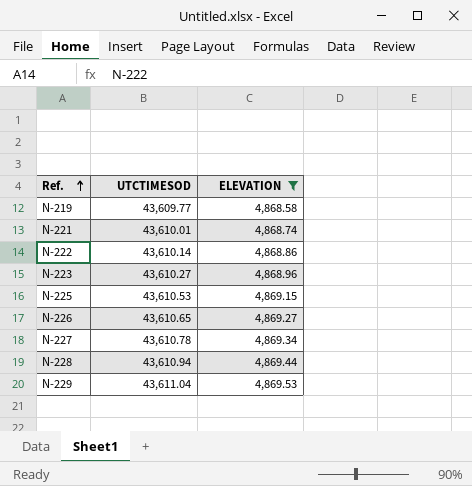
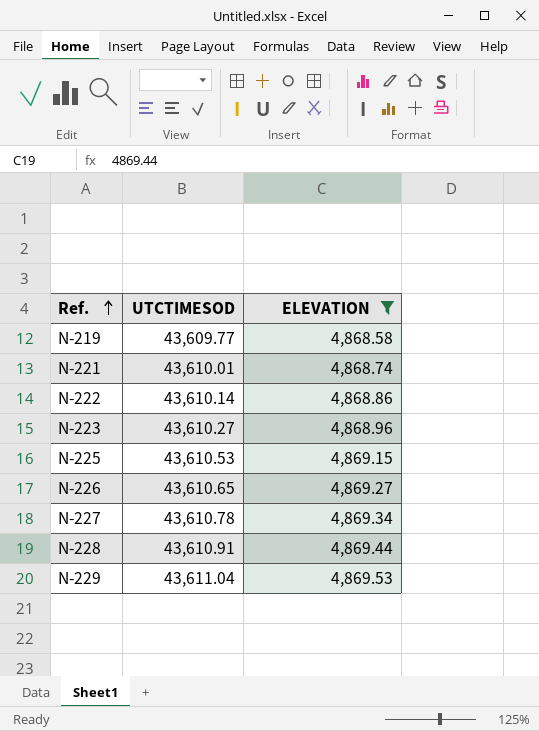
N-228 | UTCTIMESOD: 43,610.94 -> 43,610.91

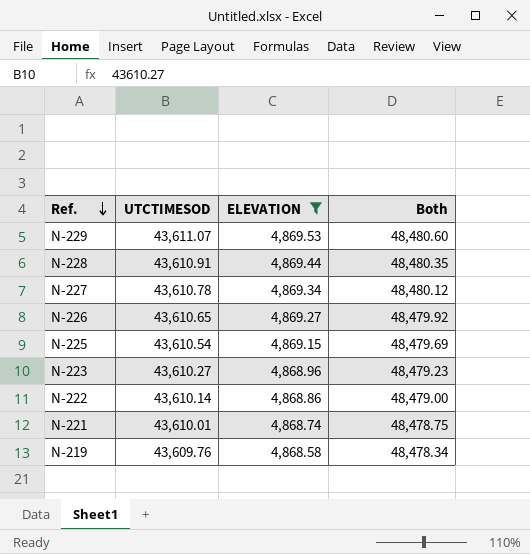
row order: Ref. ascending -> Ref. descending
column Both | formula: none -> [UTCTIMESOD] + [ELEVATION]
N-229 | UTCTIMESOD: 43,611.04 -> 43,611.07
N-225 | UTCTIMESOD: 43,610.53 -> 43,610.54
N-219 | UTCTIMESOD: 43,609.77 -> 43,609.76

